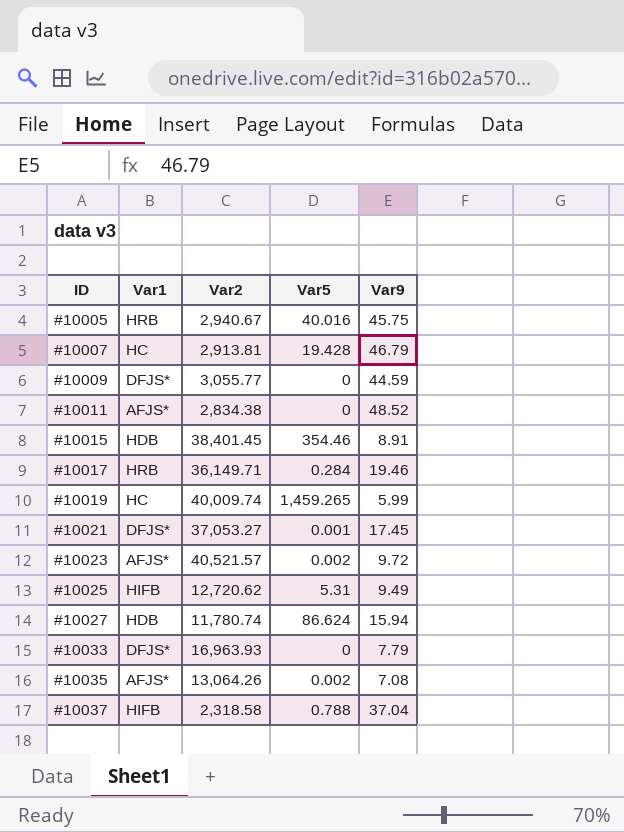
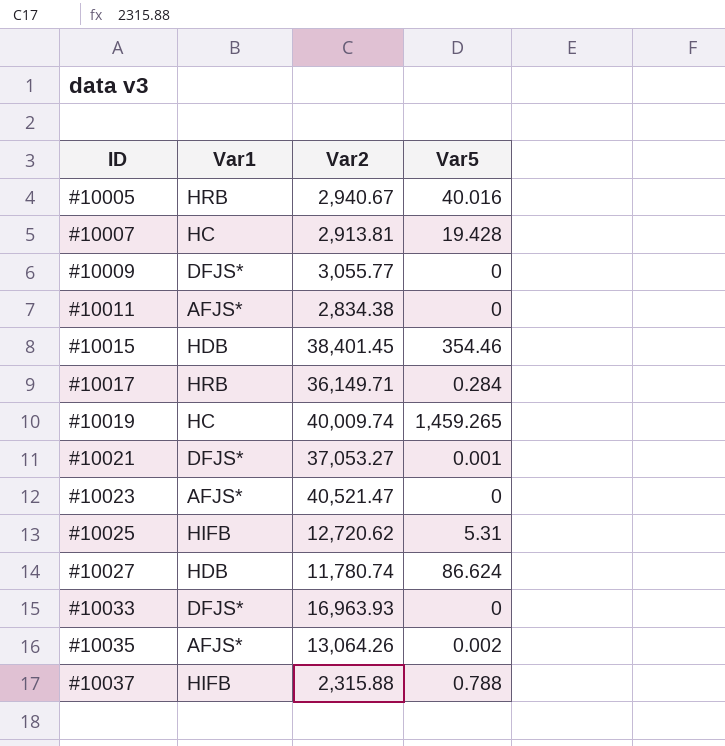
column Var9 | position: 5 -> none
#10023 | Var2: 40,521.57 -> 40,521.47
#10023 | Var5: 0.002 -> 0
#10037 | Var2: 2,318.58 -> 2,315.88

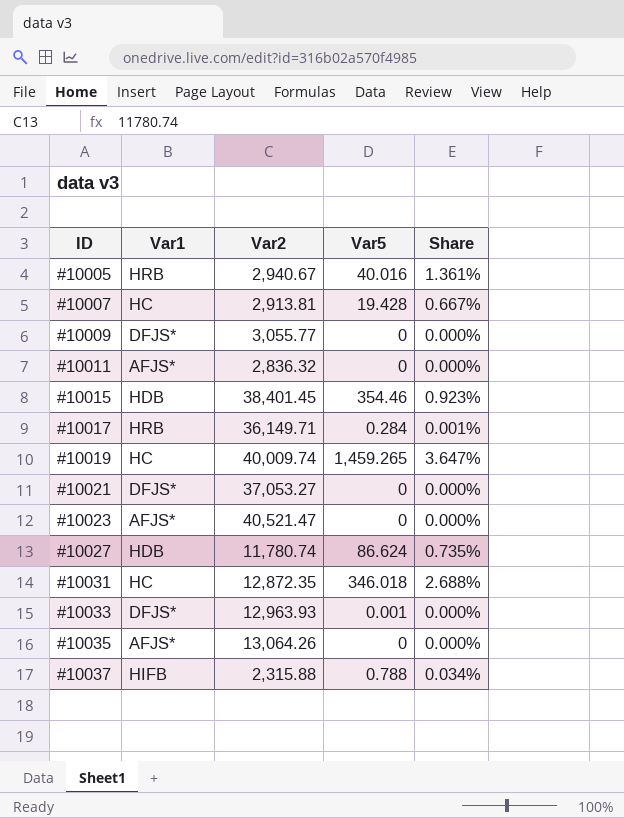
column Share | formula: none -> [Var5] / [Var2]
row #10025: HIFB | 12,720.62 | 5.31 -> none
#10011 | Var2: 2,834.38 -> 2,836.32
#10021 | Var5: 0.001 -> 0
row #10031: none -> HC | 12,872.35 | 346.018 | 2.688%
#10033 | Var2: 16,963.93 -> 12,963.93
#10033 | Var5: 0 -> 0.001
#10035 | Var5: 0.002 -> 0

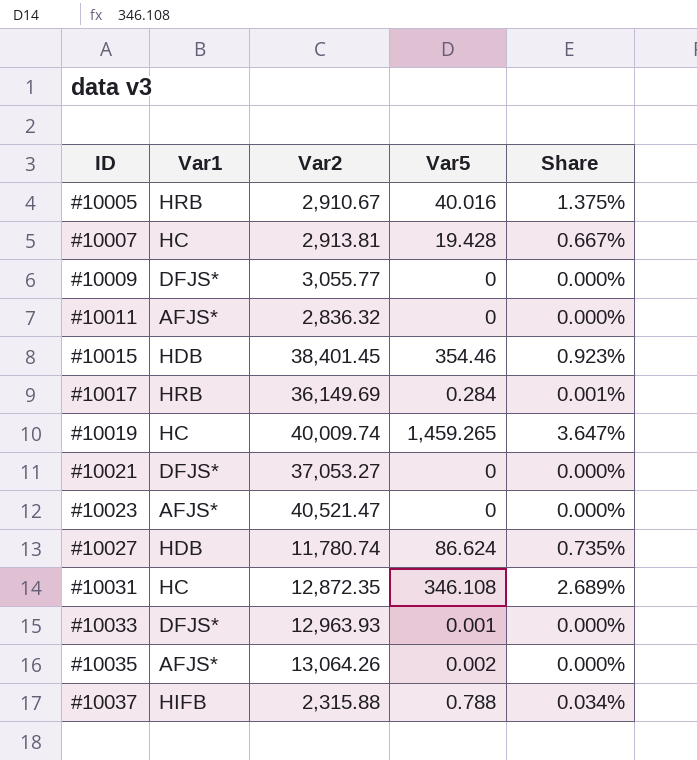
#10005 | Var2: 2,940.67 -> 2,910.67
#10005 | Share: 1.361% -> 1.375%
#10017 | Var2: 36,149.71 -> 36,149.69
#10031 | Var5: 346.018 -> 346.108
#10031 | Share: 2.688% -> 2.689%
#10035 | Var5: 0 -> 0.002

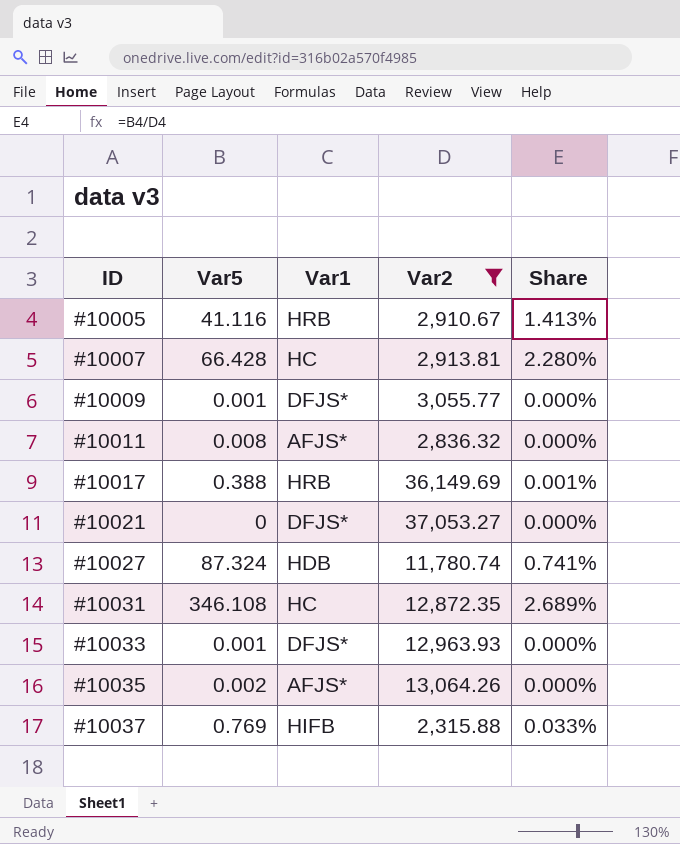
filter: none -> Var2 <= 37,053.27
column Var5 | position: 4 -> 2
#10005 | Var5: 40.016 -> 41.116
#10005 | Share: 1.375% -> 1.413%
#10007 | Var5: 19.428 -> 66.428
#10007 | Share: 0.667% -> 2.280%
#10009 | Var5: 0 -> 0.001
#10011 | Var5: 0 -> 0.008
#10017 | Var5: 0.284 -> 0.388
#10027 | Var5: 86.624 -> 87.324
#10027 | Share: 0.735% -> 0.741%
#10037 | Var5: 0.788 -> 0.769
#10037 | Share: 0.034% -> 0.033%

